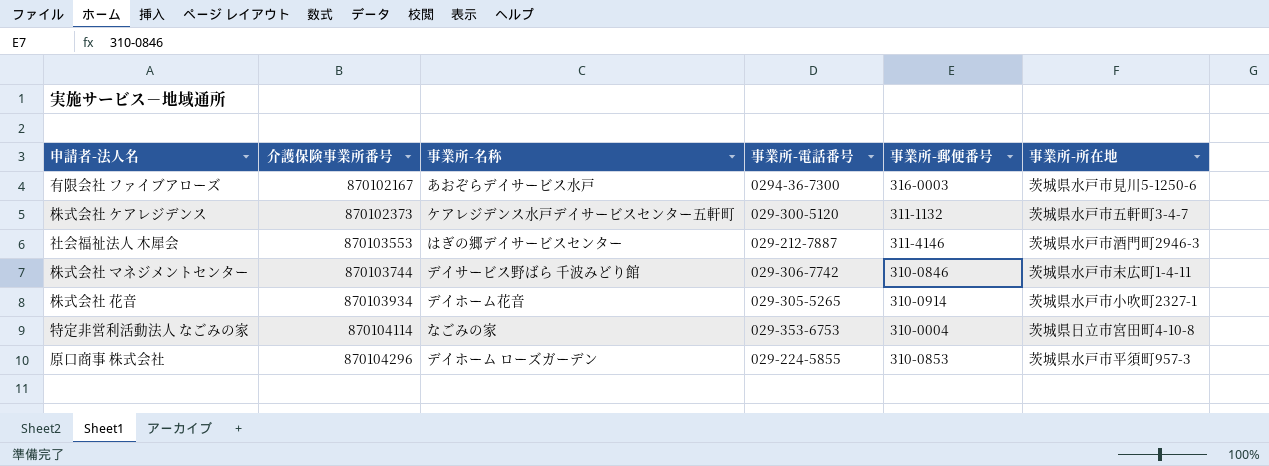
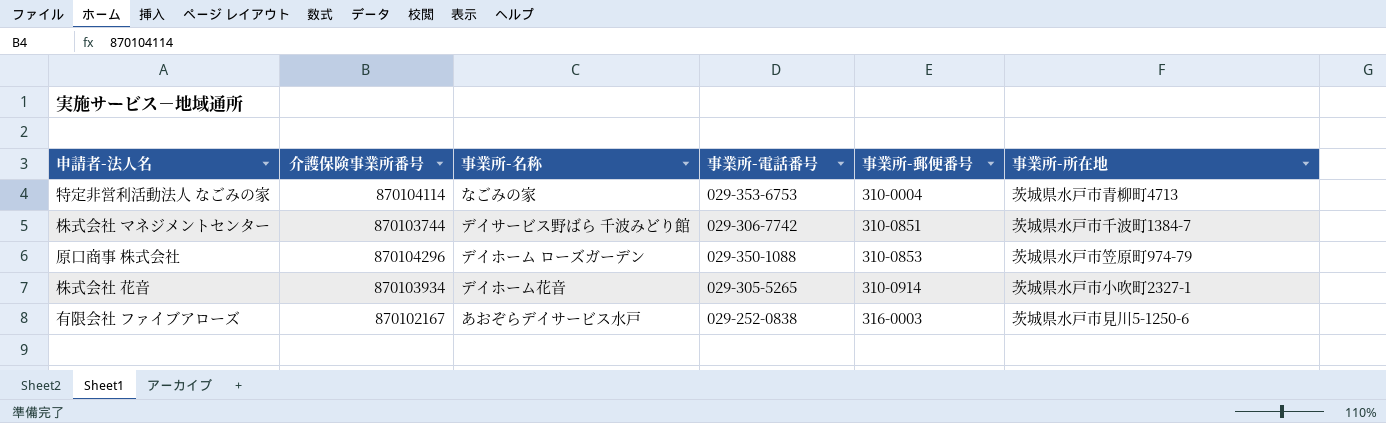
row order: 介護保険事業所番号 ascending -> 事業所-郵便番号 ascending
row 株式会社 ケアレジデンス: 870102373 | ケアレジデンス水戸デイサービスセンター五軒町 | 029-300-5120 | 311-1132 | 茨城県水戸市五軒町3-4-7 -> none
row 社会福祉法人 木犀会: 870103553 | はぎの郷デイサービスセンター | 029-212-7887 | 311-4146 | 茨城県水戸市酒門町2946-3 -> none
特定非営利活動法人 なごみの家 | 事業所-所在地: 茨城県日立市宮田町4-10-8 -> 茨城県水戸市青柳町4713
株式会社 マネジメントセンター | 事業所-郵便番号: 310-0846 -> 310-0851
株式会社 マネジメントセンター | 事業所-所在地: 茨城県水戸市末広町1-4-11 -> 茨城県水戸市千波町1384-7
原口商事 株式会社 | 事業所-電話番号: 029-224-5855 -> 029-350-1088
原口商事 株式会社 | 事業所-所在地: 茨城県水戸市平須町957-3 -> 茨城県水戸市笠原町974-79
有限会社 ファイブアローズ | 事業所-電話番号: 0294-36-7300 -> 029-252-0838

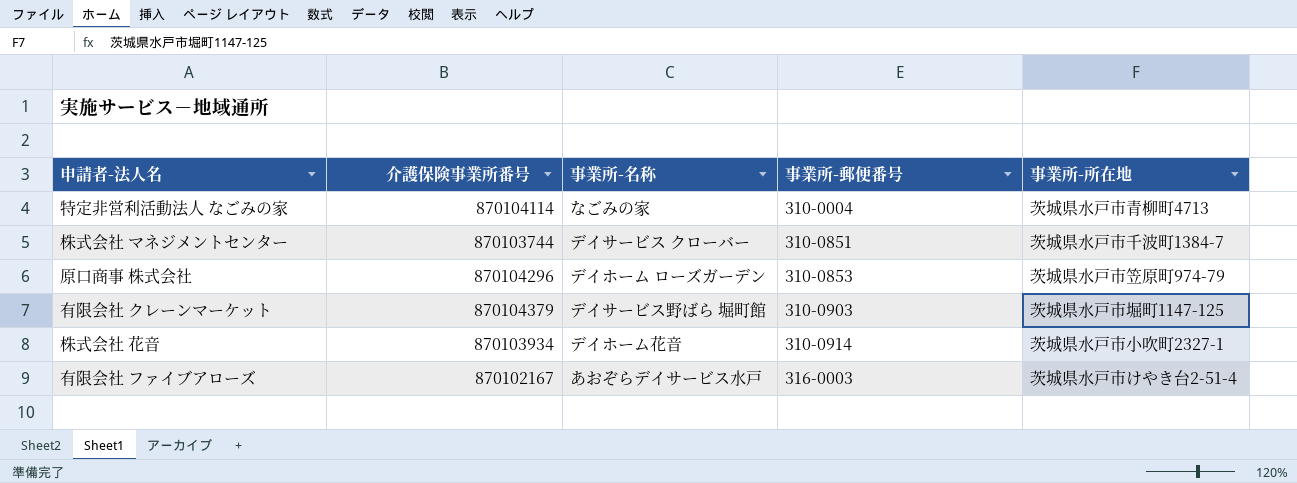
column 事業所-電話番号 | position: 4 -> none
株式会社 マネジメントセンター | 事業所-名称: デイサービス野ばら 千波みどり館 -> デイサービス クローバー
row 有限会社 クレーンマーケット: none -> 870104379 | デイサービス野ばら 堀町館 | 310-0903 | 茨城県水戸市堀町1147-125
有限会社 ファイブアローズ | 事業所-所在地: 茨城県水戸市見川5-1250-6 -> 茨城県水戸市けやき台2-51-4

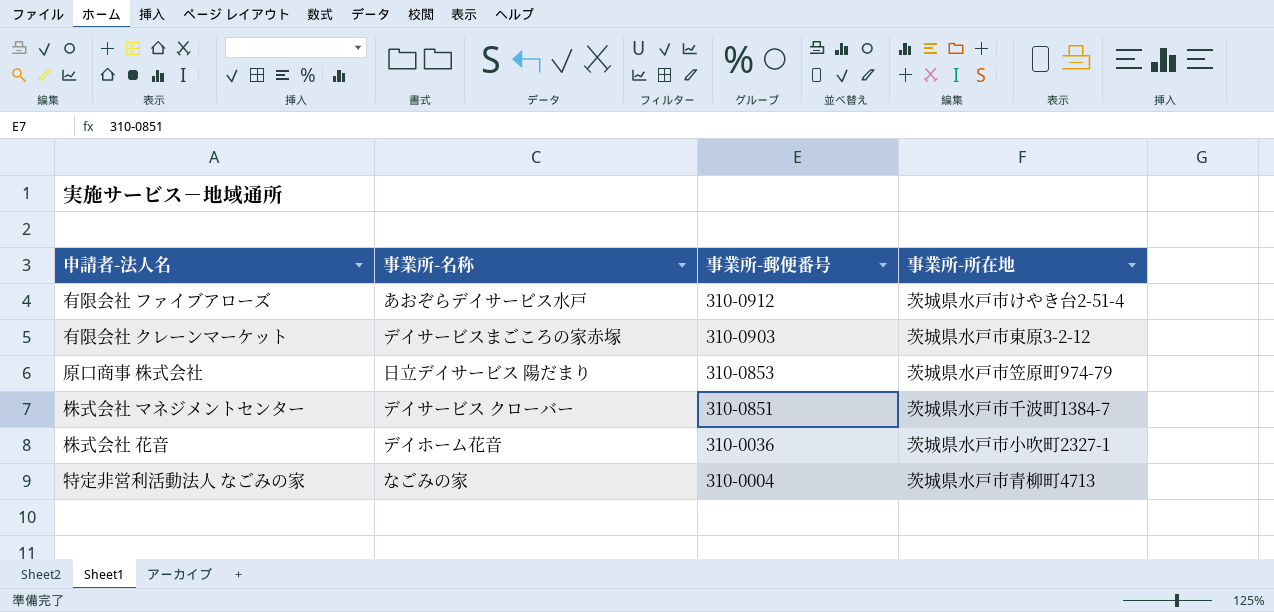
row order: 事業所-郵便番号 ascending -> 事業所-郵便番号 descending
column 介護保険事業所番号 | position: 2 -> none
有限会社 ファイブアローズ | 事業所-郵便番号: 316-0003 -> 310-0912
有限会社 クレーンマーケット | 事業所-名称: デイサービス野ばら 堀町館 -> デイサービスまごころの家赤塚
有限会社 クレーンマーケット | 事業所-所在地: 茨城県水戸市堀町1147-125 -> 茨城県水戸市東原3-2-12
原口商事 株式会社 | 事業所-名称: デイホーム ローズガーデン -> 日立デイサービス 陽だまり
株式会社 花音 | 事業所-郵便番号: 310-0914 -> 310-0036

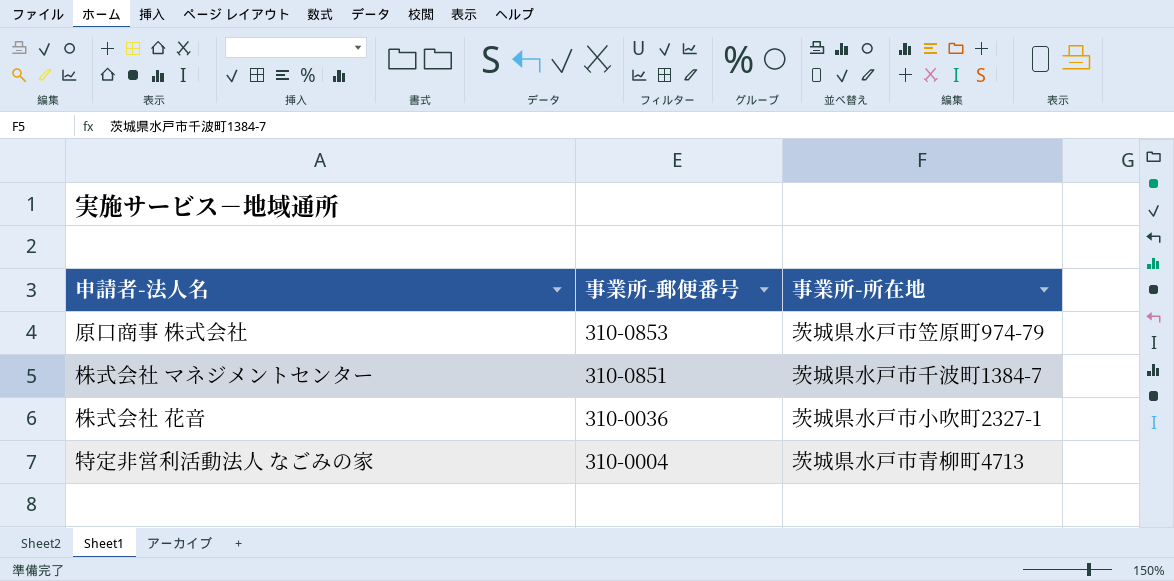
column 事業所-名称 | position: 2 -> none
row 有限会社 ファイブアローズ: あおぞらデイサービス水戸 | 310-0912 | 茨城県水戸市けやき台2-51-4 -> none
row 有限会社 クレーンマーケット: デイサービスまごころの家赤塚 | 310-0903 | 茨城県水戸市東原3-2-12 -> none

